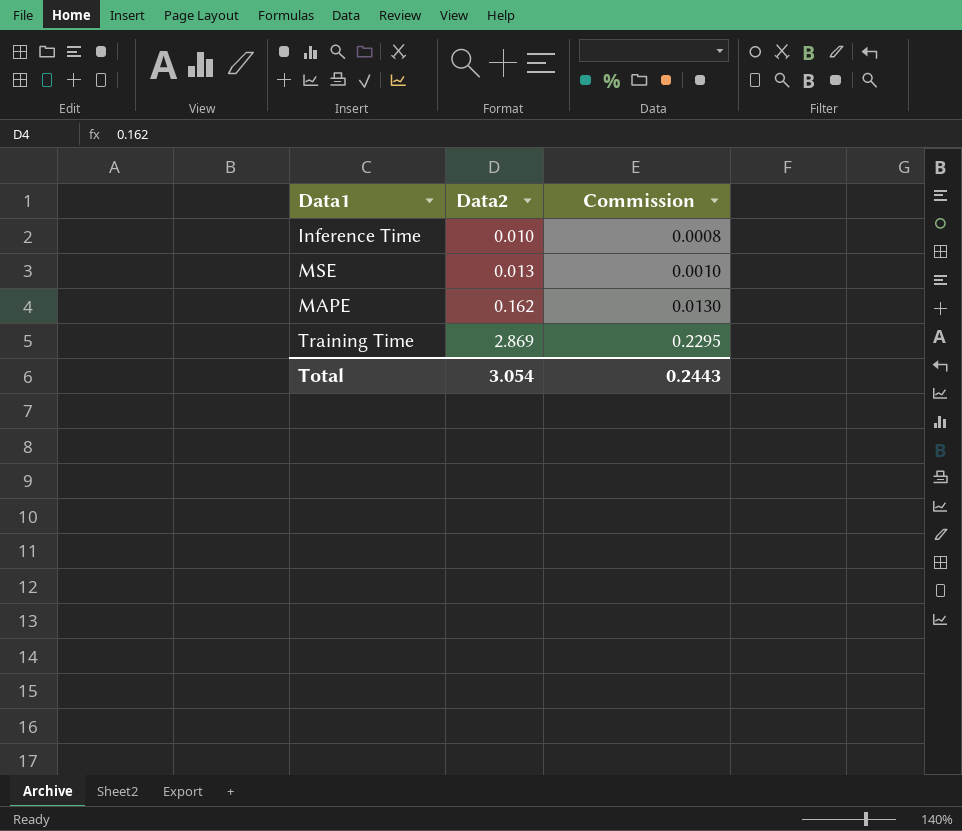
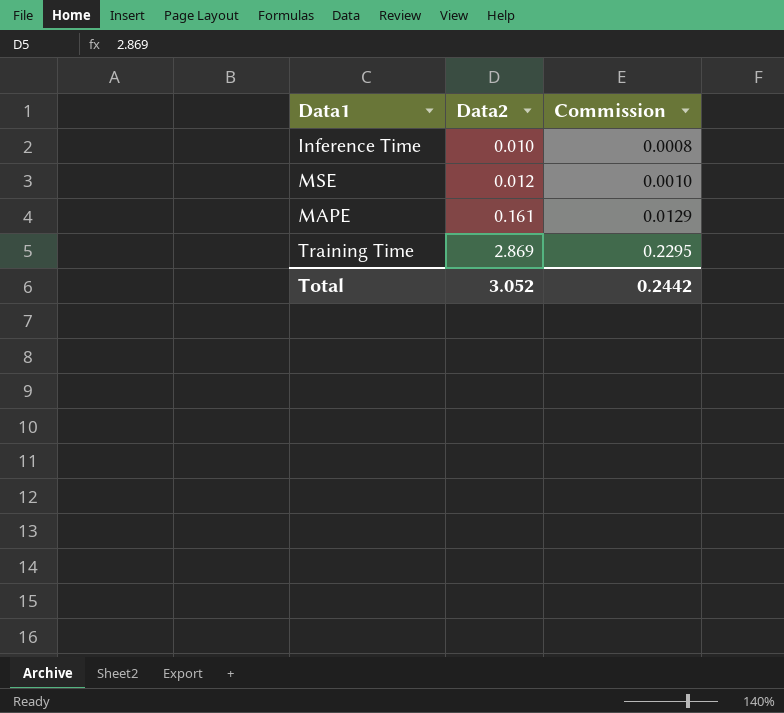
MSE | Data2: 0.013 -> 0.012
MAPE | Data2: 0.162 -> 0.161
MAPE | Commission: 0.0130 -> 0.0129
Total | Data2: 3.054 -> 3.052
Total | Commission: 0.2443 -> 0.2442

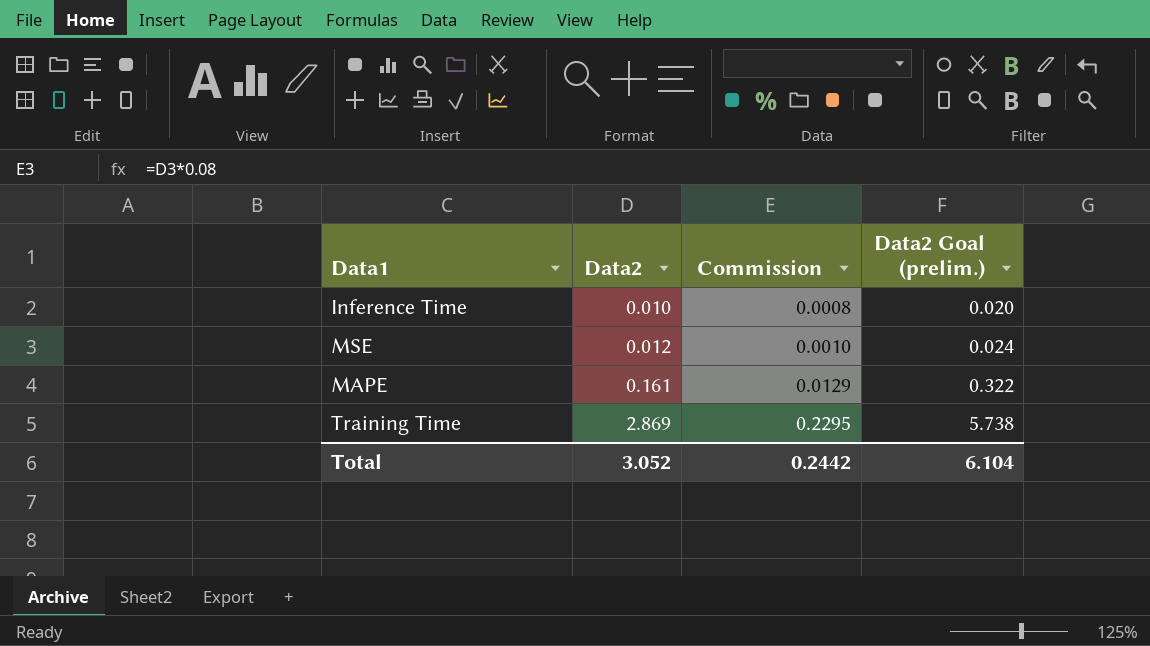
column Data2 Goal (prelim.) | formula: none -> [Data2] * 2

